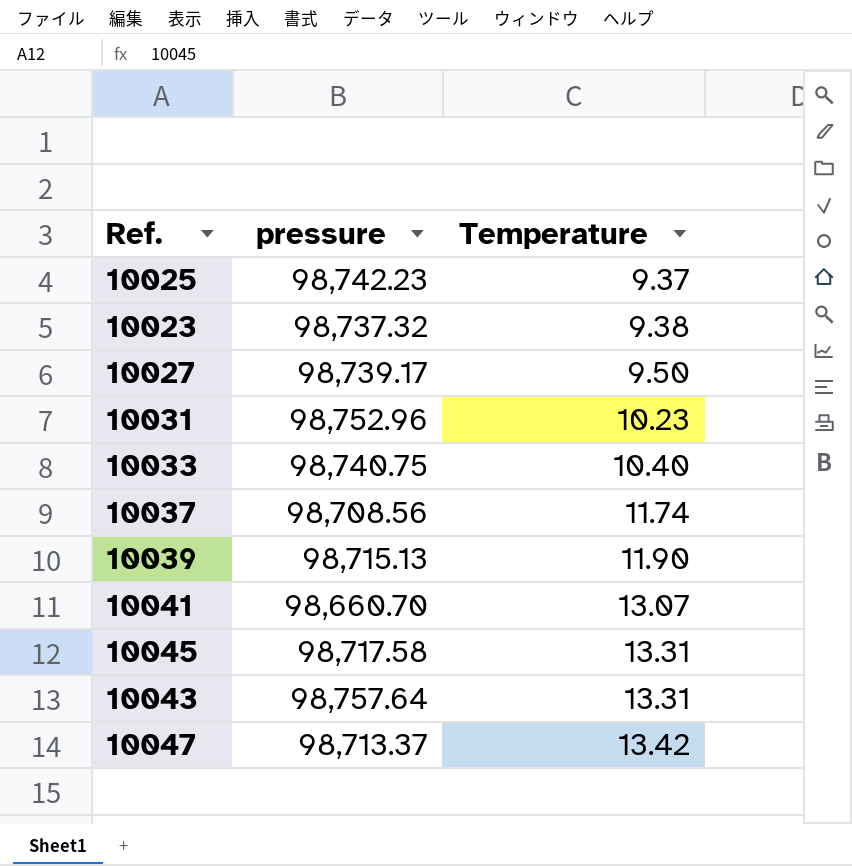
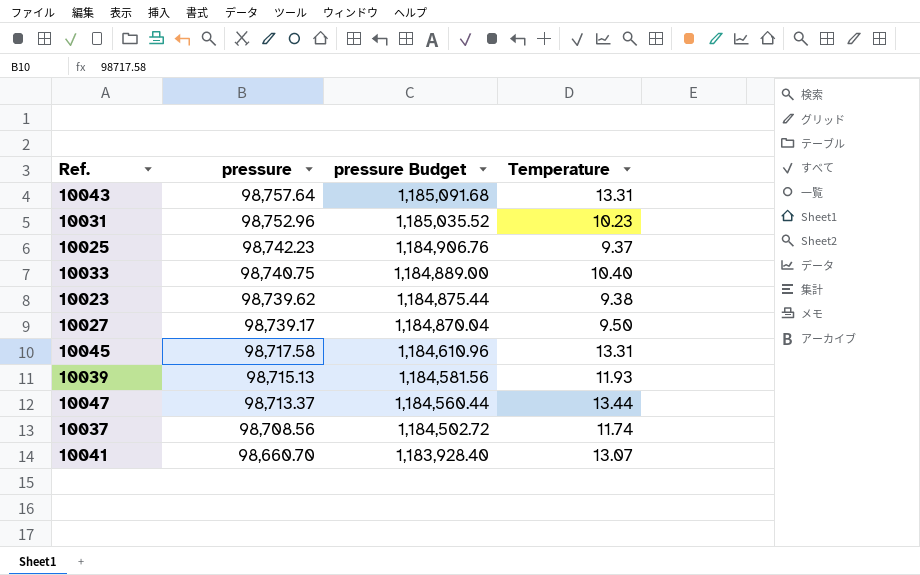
row order: Temperature ascending -> pressure descending
column pressure Budget | formula: none -> [pressure] * 12
10023 | pressure: 98,737.32 -> 98,739.62
10039 | Temperature: 11.90 -> 11.93
10047 | Temperature: 13.42 -> 13.44

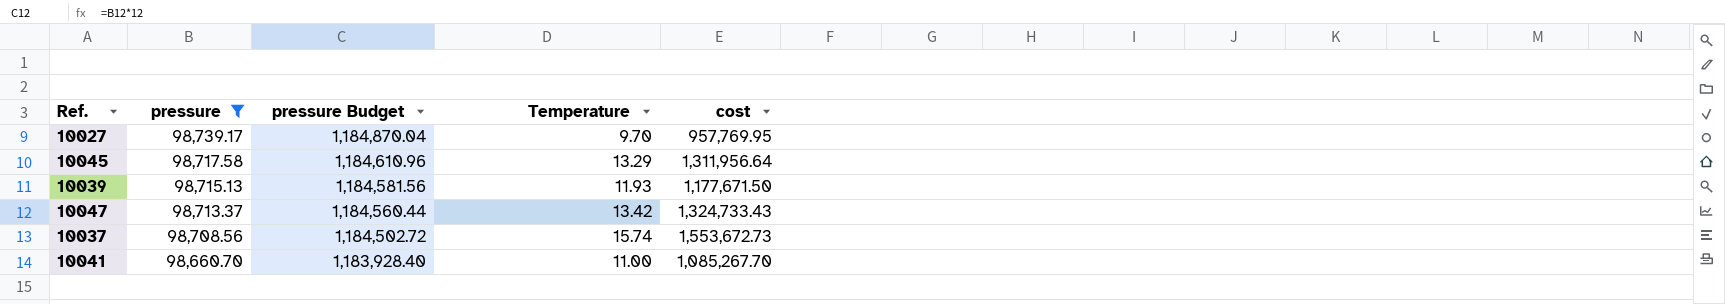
filter: none -> pressure <= 98,739.17
column cost | formula: none -> [pressure] * [Temperature]
10027 | Temperature: 9.50 -> 9.70
10045 | Temperature: 13.31 -> 13.29
10047 | Temperature: 13.44 -> 13.42
10037 | Temperature: 11.74 -> 15.74
10041 | Temperature: 13.07 -> 11.00

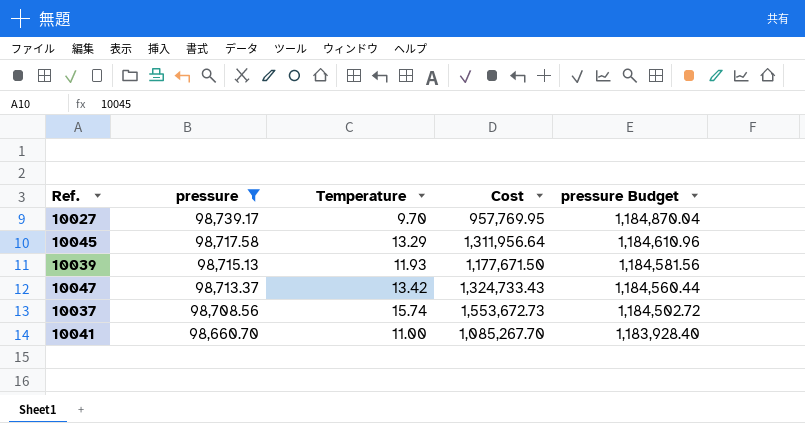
column name: cost -> Cost
column pressure Budget | position: 3 -> 5

